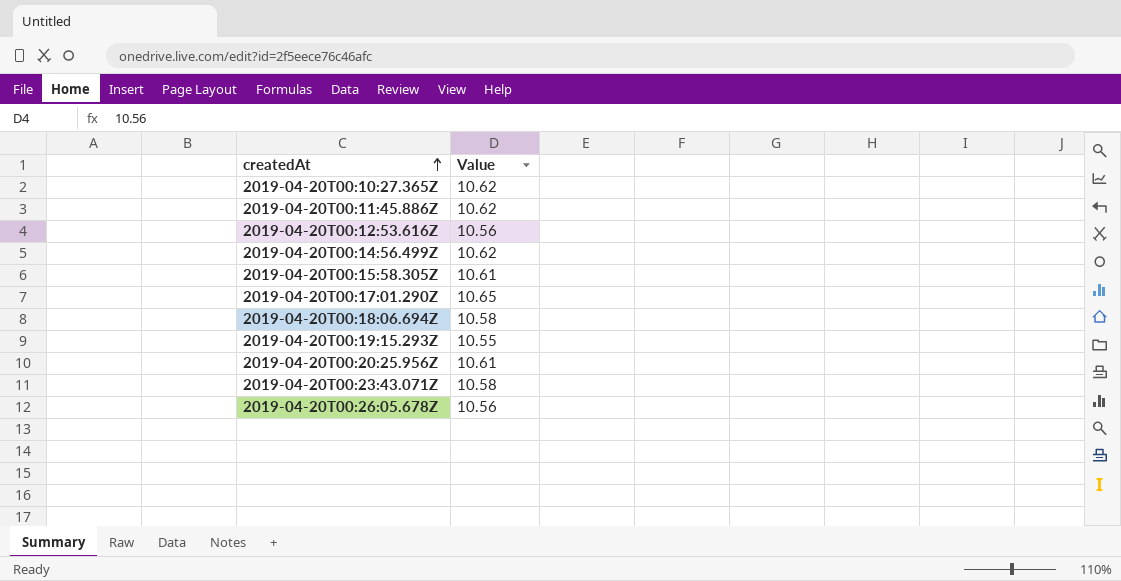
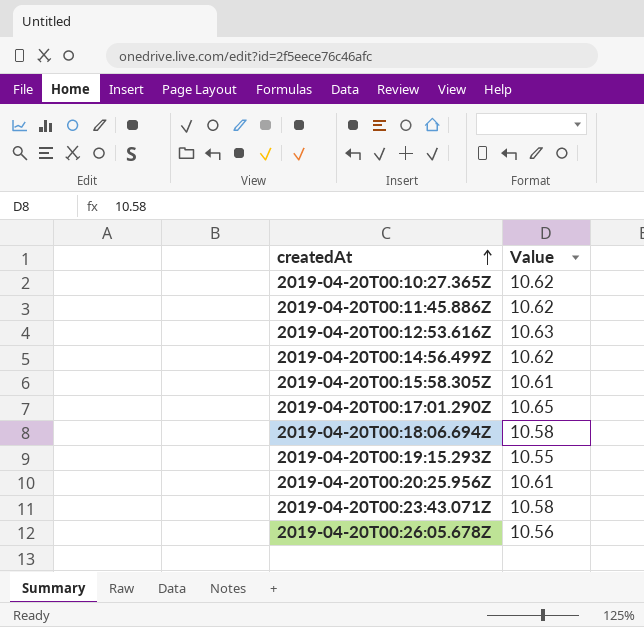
2019-04-20T00:12:53.616Z | Value: 10.56 -> 10.63

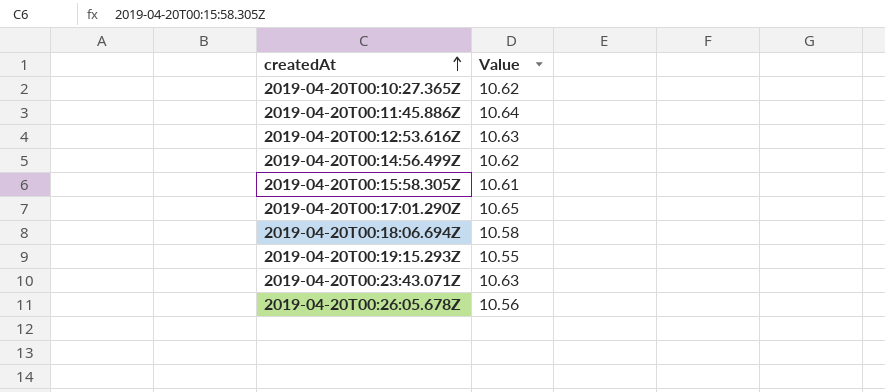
row 2019-04-20T00:20:25.956Z: 10.61 -> none
2019-04-20T00:11:45.886Z | Value: 10.62 -> 10.64
2019-04-20T00:23:43.071Z | Value: 10.58 -> 10.63

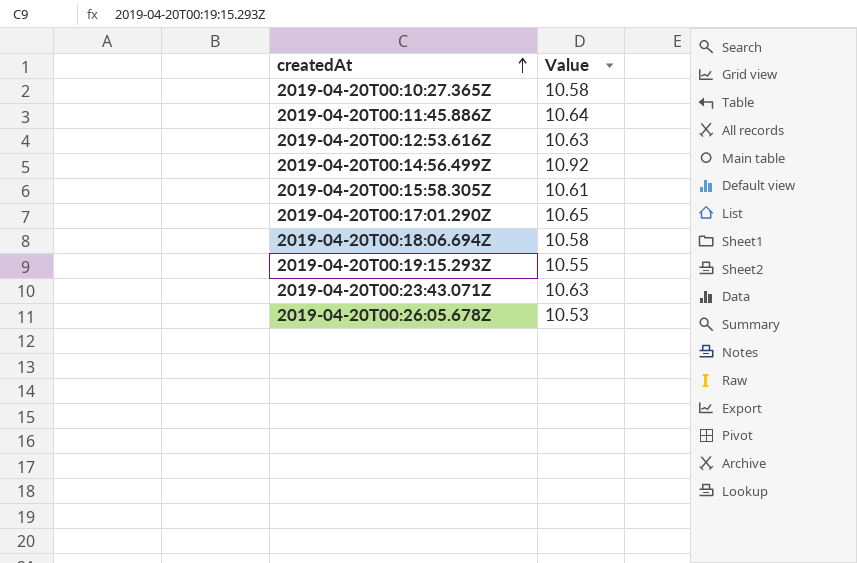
2019-04-20T00:10:27.365Z | Value: 10.62 -> 10.58
2019-04-20T00:14:56.499Z | Value: 10.62 -> 10.92
2019-04-20T00:26:05.678Z | Value: 10.56 -> 10.53

